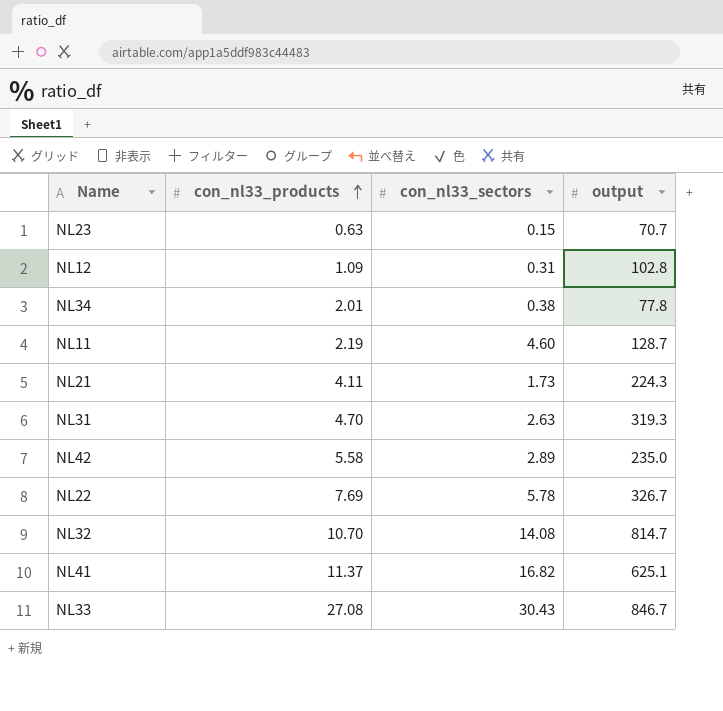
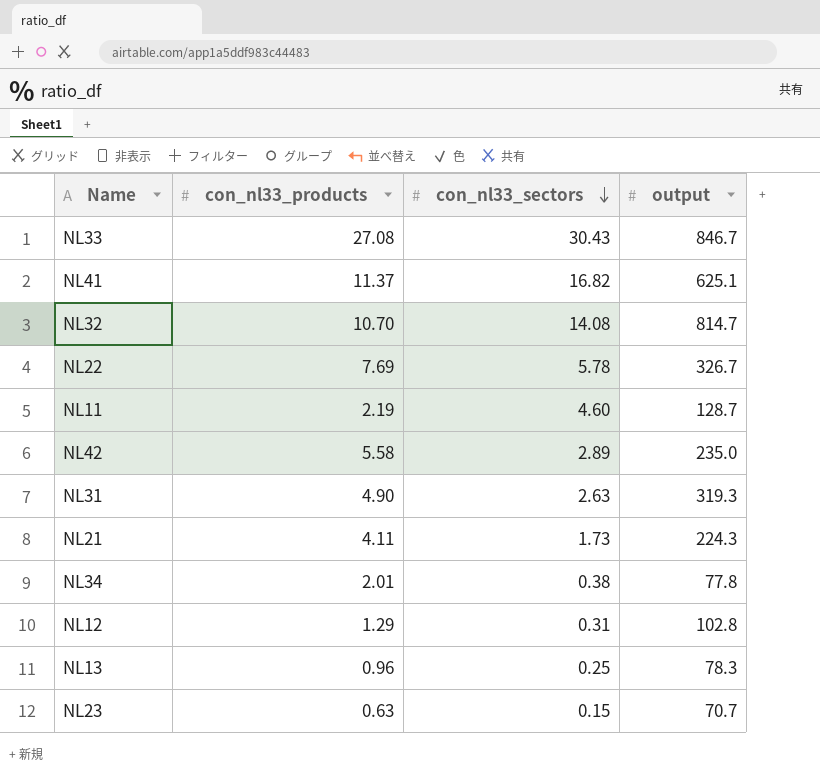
row order: con_nl33_products ascending -> con_nl33_sectors descending
NL31 | con_nl33_products: 4.70 -> 4.90
NL12 | con_nl33_products: 1.09 -> 1.29
row NL13: none -> 0.96 | 0.25 | 78.3

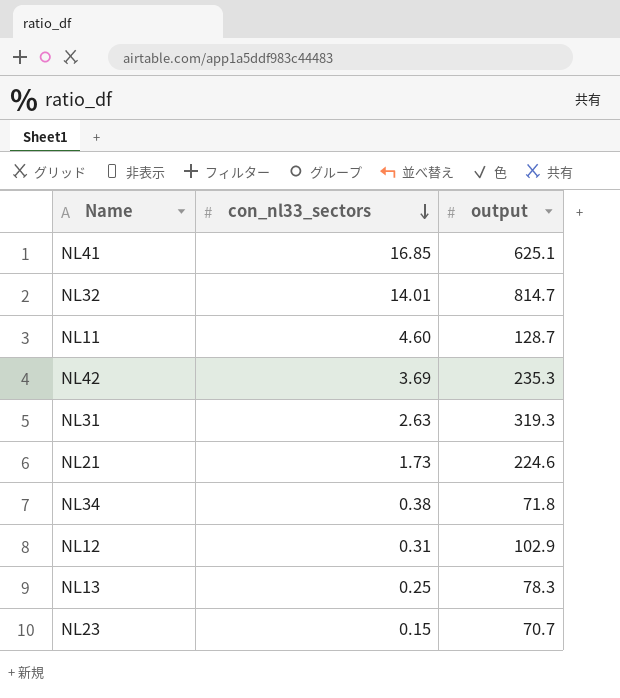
column con_nl33_products | position: 2 -> none
row NL33: 27.08 | 30.43 | 846.7 -> none
row NL22: 7.69 | 5.78 | 326.7 -> none
NL41 | con_nl33_sectors: 16.82 -> 16.85
NL32 | con_nl33_sectors: 14.08 -> 14.01
NL42 | con_nl33_sectors: 2.89 -> 3.69
NL42 | output: 235.0 -> 235.3
NL21 | output: 224.3 -> 224.6
NL34 | output: 77.8 -> 71.8
NL12 | output: 102.8 -> 102.9

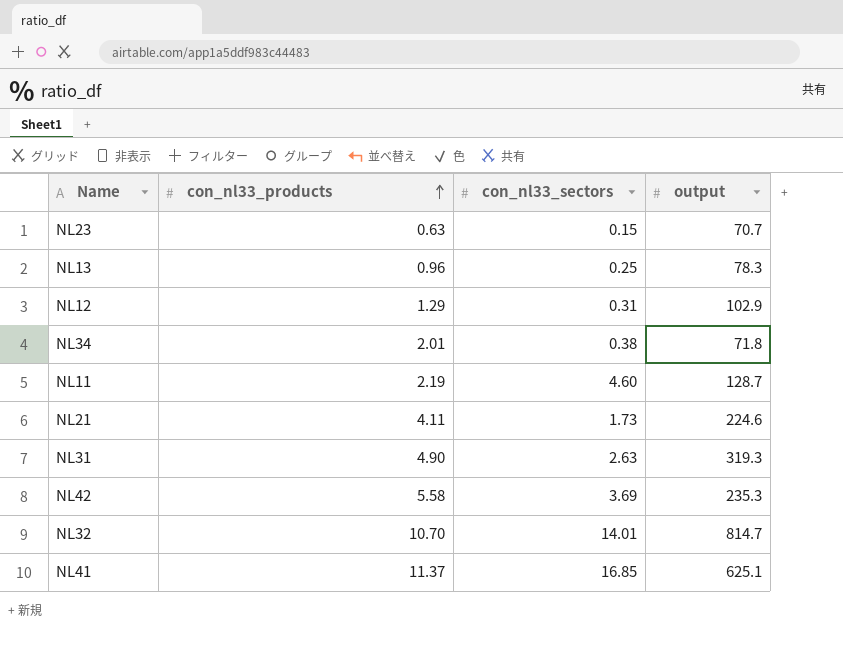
row order: con_nl33_sectors descending -> con_nl33_products ascending
column con_nl33_products | position: none -> 2

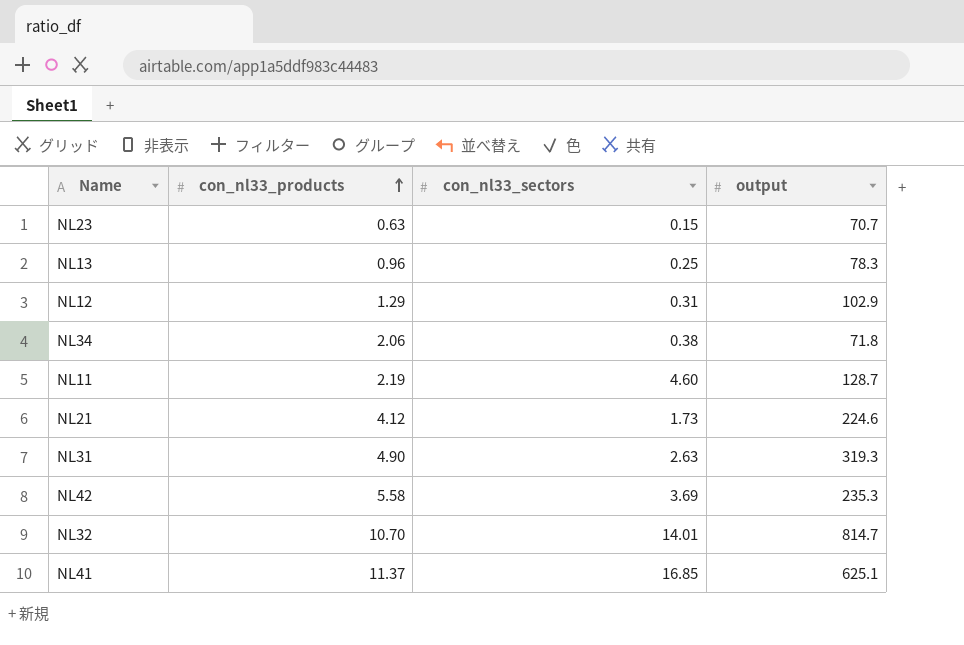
NL34 | con_nl33_products: 2.01 -> 2.06
NL21 | con_nl33_products: 4.11 -> 4.12

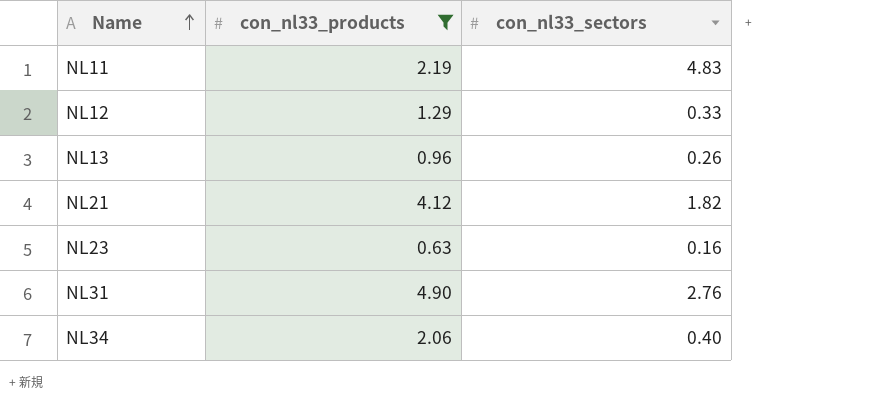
filter: none -> con_nl33_products <= 4.90
row order: con_nl33_products ascending -> Name ascending
column output | position: 4 -> none
NL11 | con_nl33_sectors: 4.60 -> 4.83
NL12 | con_nl33_sectors: 0.31 -> 0.33
NL13 | con_nl33_sectors: 0.25 -> 0.26
NL21 | con_nl33_sectors: 1.73 -> 1.82
NL23 | con_nl33_sectors: 0.15 -> 0.16
NL31 | con_nl33_sectors: 2.63 -> 2.76
NL34 | con_nl33_sectors: 0.38 -> 0.40

